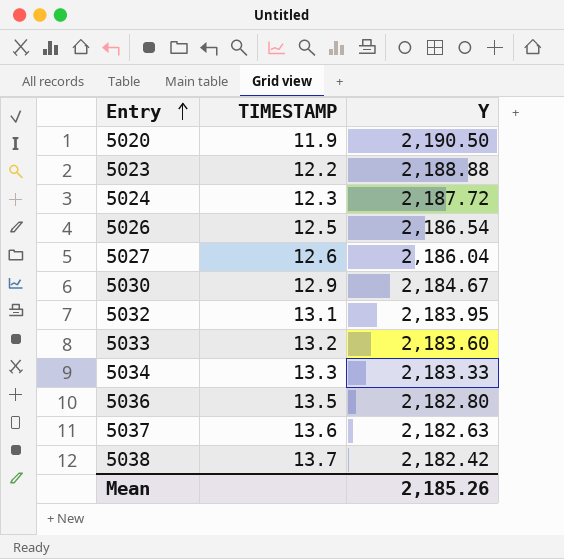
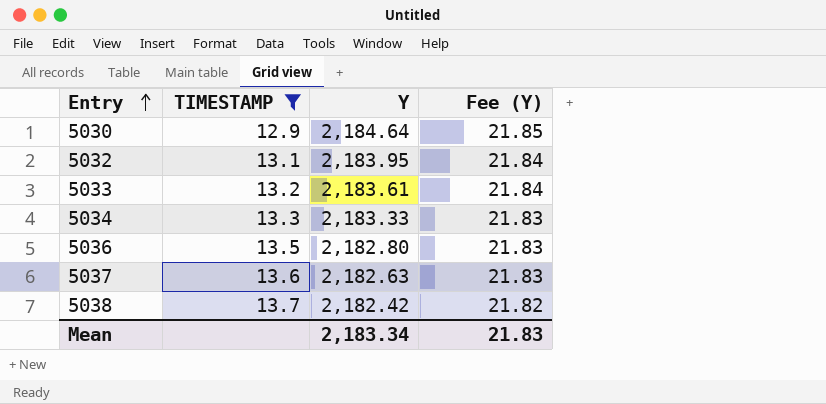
filter: none -> TIMESTAMP >= 12.9
column Fee (Y) | formula: none -> [Y] * 0.01
5030 | Y: 2,184.67 -> 2,184.64
5033 | Y: 2,183.60 -> 2,183.61
Mean | Y: 2,185.26 -> 2,183.34

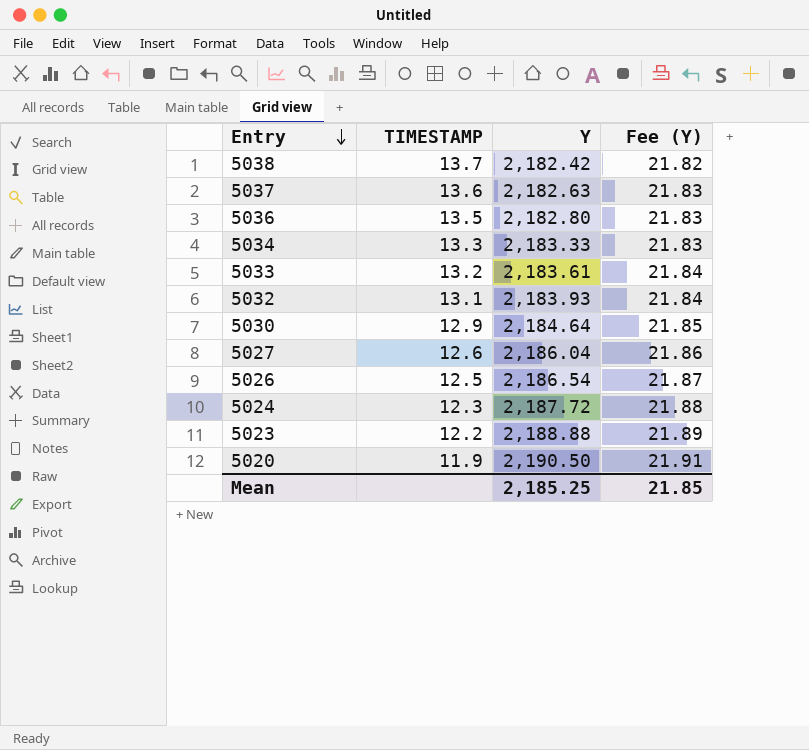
filter: TIMESTAMP >= 12.9 -> none
row order: Entry ascending -> Entry descending
5032 | Y: 2,183.95 -> 2,183.93
Mean | Y: 2,183.34 -> 2,185.25
Mean | Fee (Y): 21.83 -> 21.85

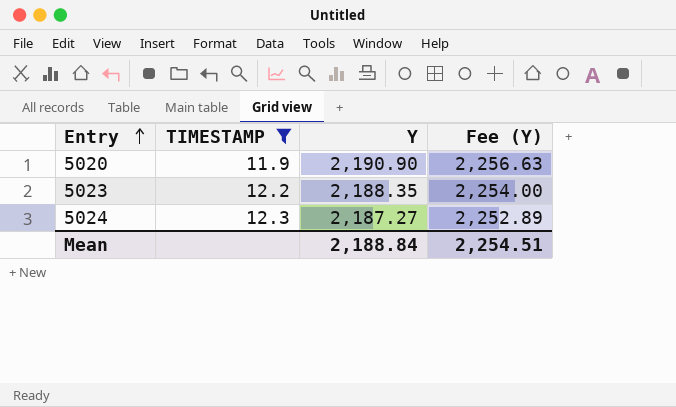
filter: none -> TIMESTAMP <= 12.3
row order: Entry descending -> Entry ascending
column Fee (Y) | formula: [Y] * 0.01 -> [Y] * 1.03
5020 | Y: 2,190.50 -> 2,190.90
5023 | Y: 2,188.88 -> 2,188.35
5024 | Y: 2,187.72 -> 2,187.27
Mean | Y: 2,185.25 -> 2,188.84
Mean | Fee (Y): 21.85 -> 2,254.51

